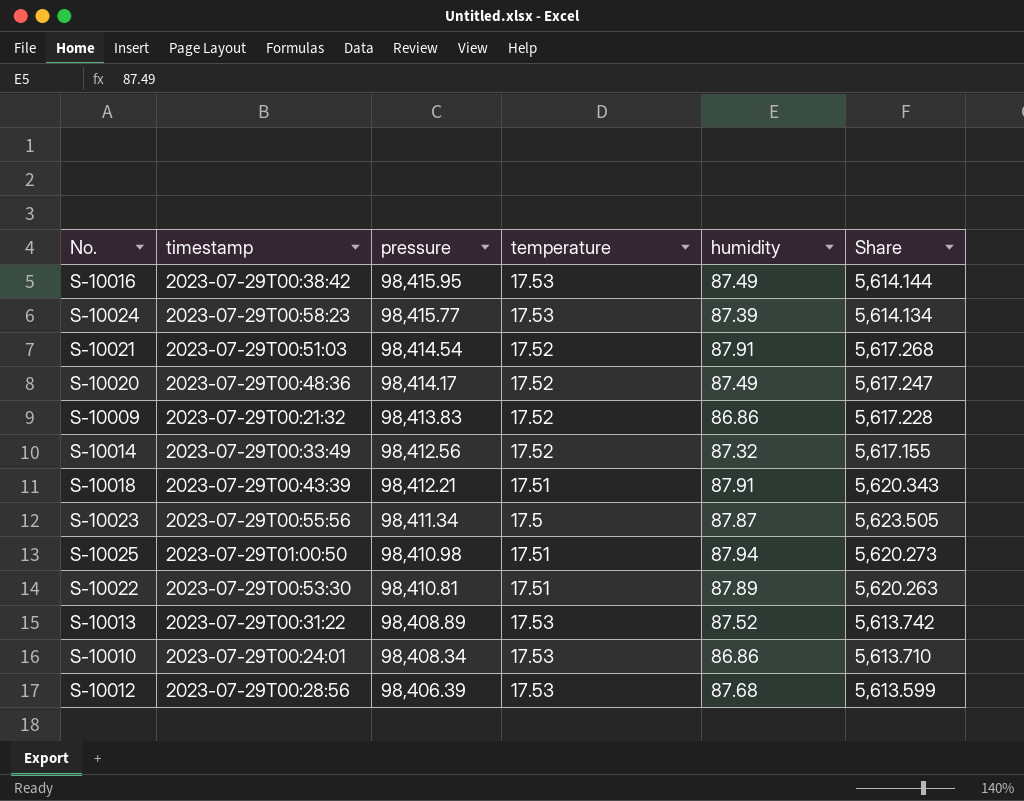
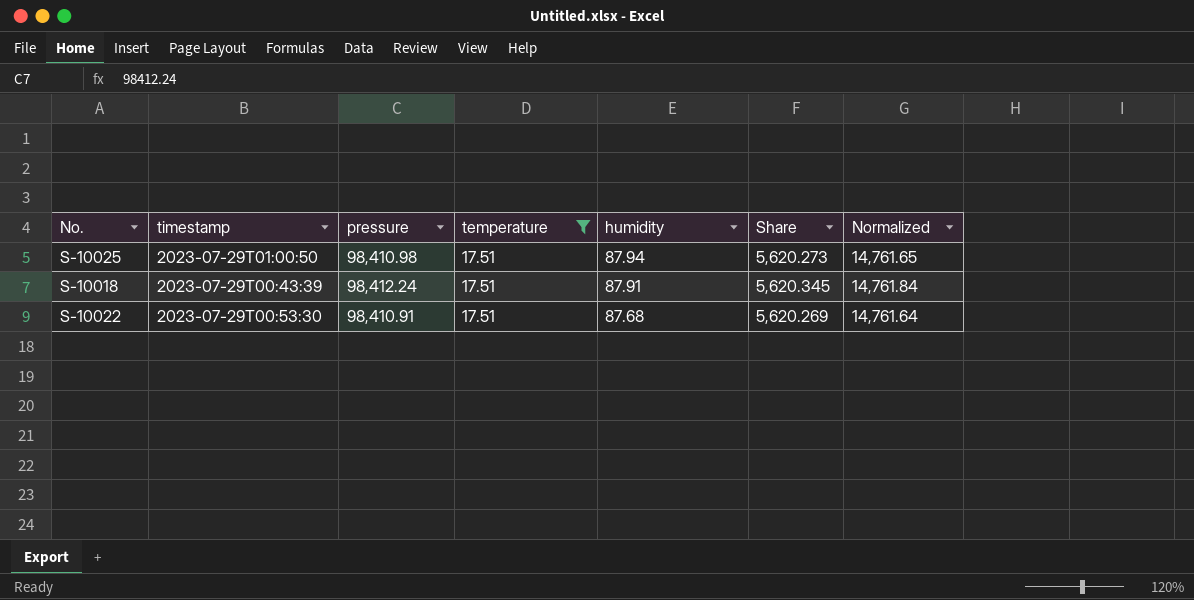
filter: none -> temperature = 17.51
row order: pressure descending -> humidity descending
column Normalized | formula: none -> [pressure] * 0.15
S-10018 | pressure: 98,412.21 -> 98,412.24
S-10018 | Share: 5,620.343 -> 5,620.345
S-10022 | pressure: 98,410.81 -> 98,410.91
S-10022 | humidity: 87.89 -> 87.68
S-10022 | Share: 5,620.263 -> 5,620.269

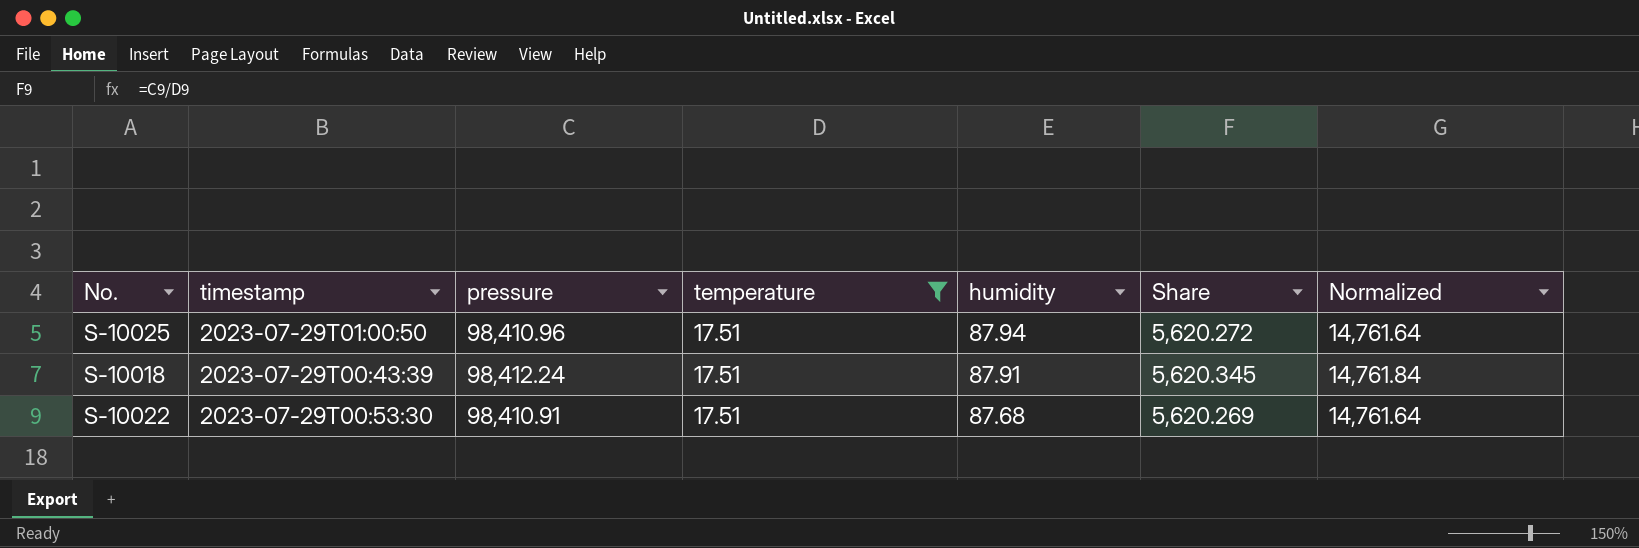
S-10025 | pressure: 98,410.98 -> 98,410.96
S-10025 | Share: 5,620.273 -> 5,620.272
S-10025 | Normalized: 14,761.65 -> 14,761.64

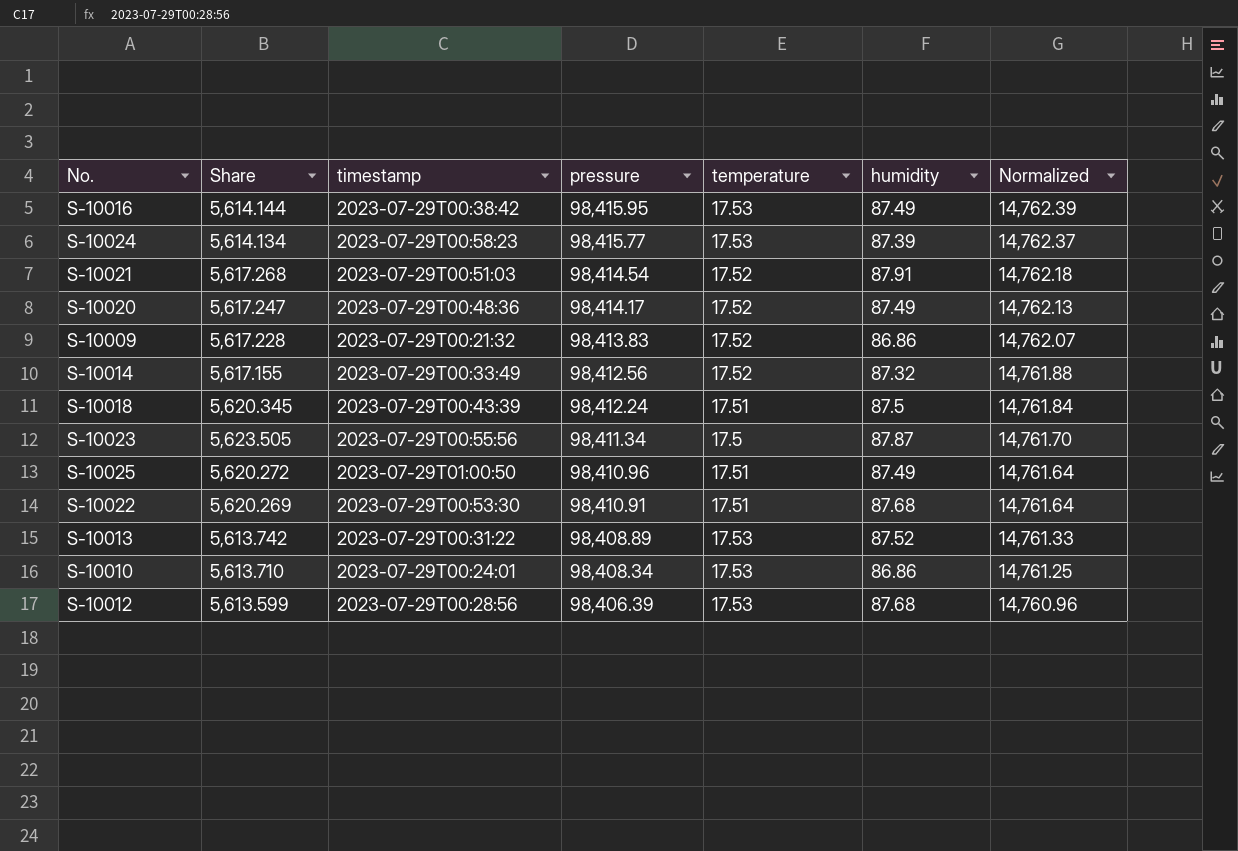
filter: temperature = 17.51 -> none
row order: humidity descending -> pressure descending
column Share | position: 6 -> 2
S-10018 | humidity: 87.91 -> 87.5
S-10025 | humidity: 87.94 -> 87.49

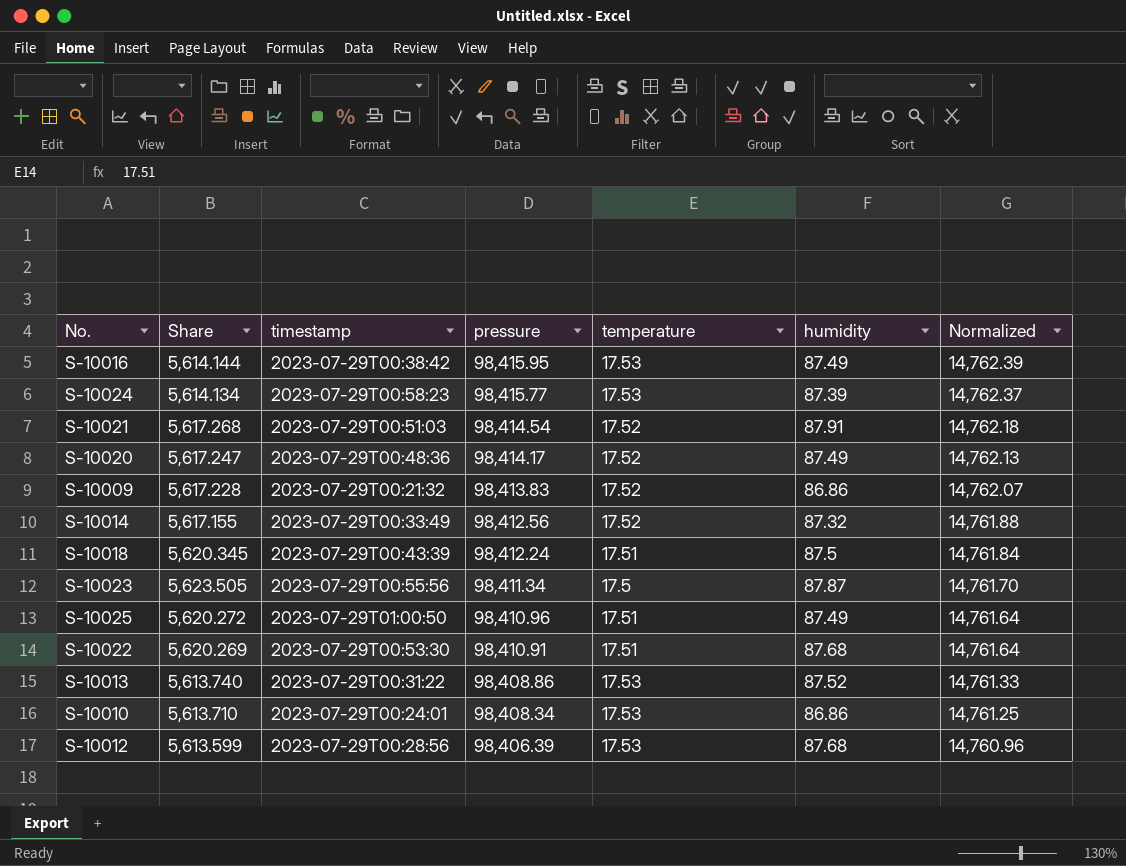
S-10013 | Share: 5,613.742 -> 5,613.740
S-10013 | pressure: 98,408.89 -> 98,408.86

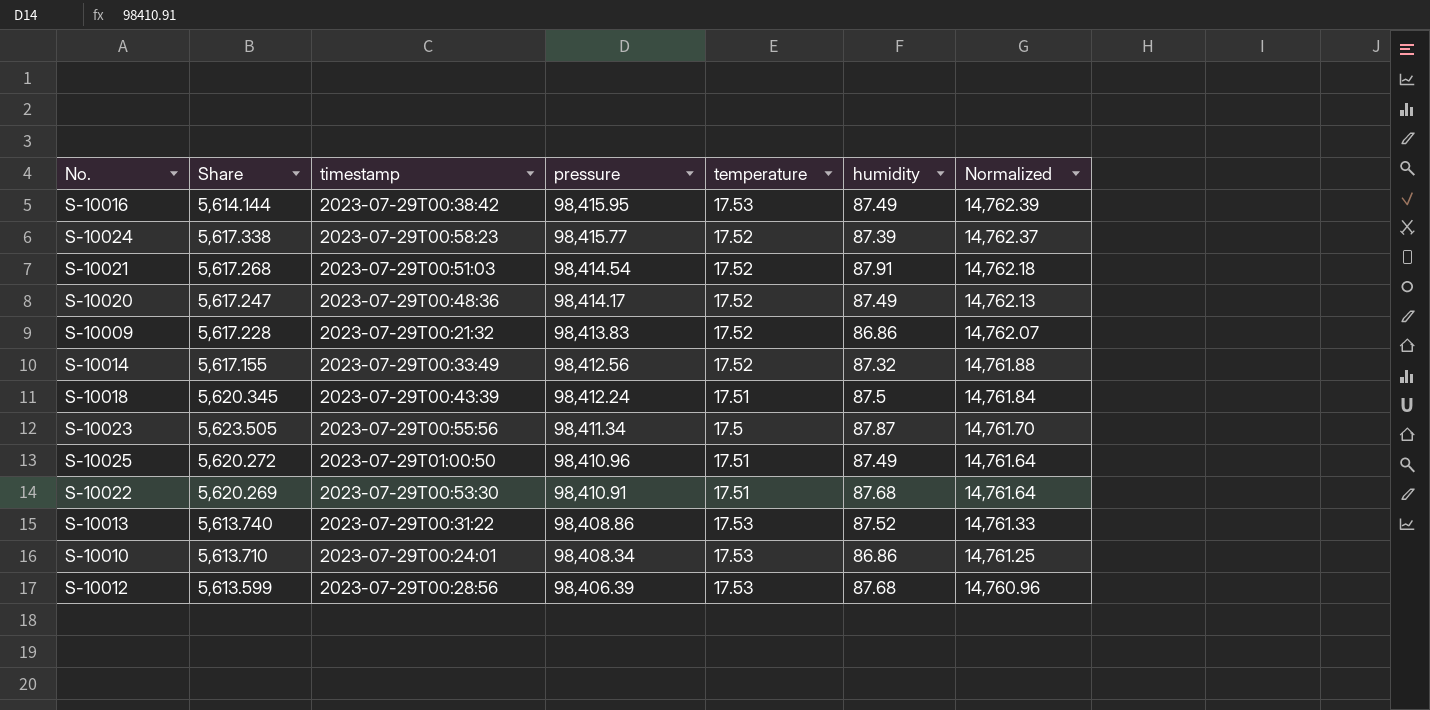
S-10024 | Share: 5,614.134 -> 5,617.338
S-10024 | temperature: 17.53 -> 17.52

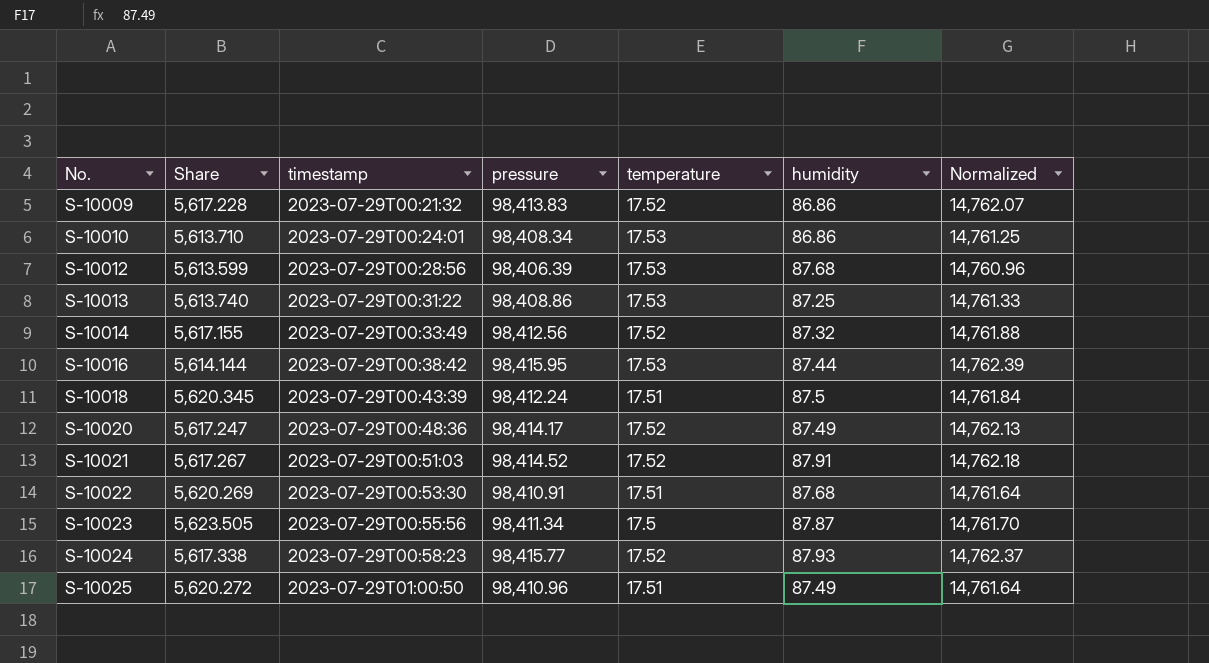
row order: pressure descending -> No. ascending
S-10013 | humidity: 87.52 -> 87.25
S-10016 | humidity: 87.49 -> 87.44
S-10021 | Share: 5,617.268 -> 5,617.267
S-10021 | pressure: 98,414.54 -> 98,414.52
S-10024 | humidity: 87.39 -> 87.93

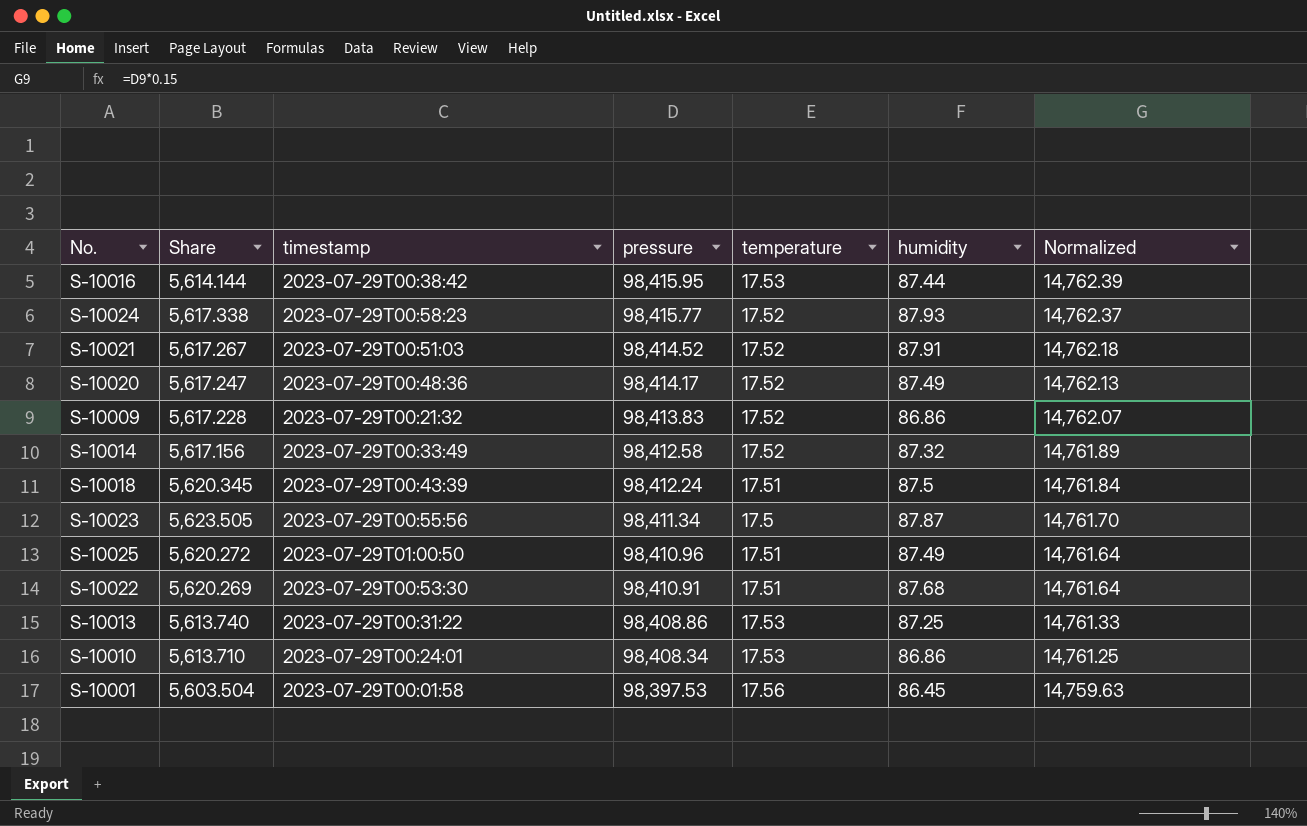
row order: No. ascending -> pressure descending
row S-10012: 5,613.599 | 2023-07-29T00:28:56 | 98,406.39 | 17.53 | 87.68 | 14,760.96 -> none
S-10014 | Share: 5,617.155 -> 5,617.156
S-10014 | pressure: 98,412.56 -> 98,412.58
S-10014 | Normalized: 14,761.88 -> 14,761.89
row S-10001: none -> 5,603.504 | 2023-07-29T00:01:58 | 98,397.53 | 17.56 | 86.45 | 14,759.63

